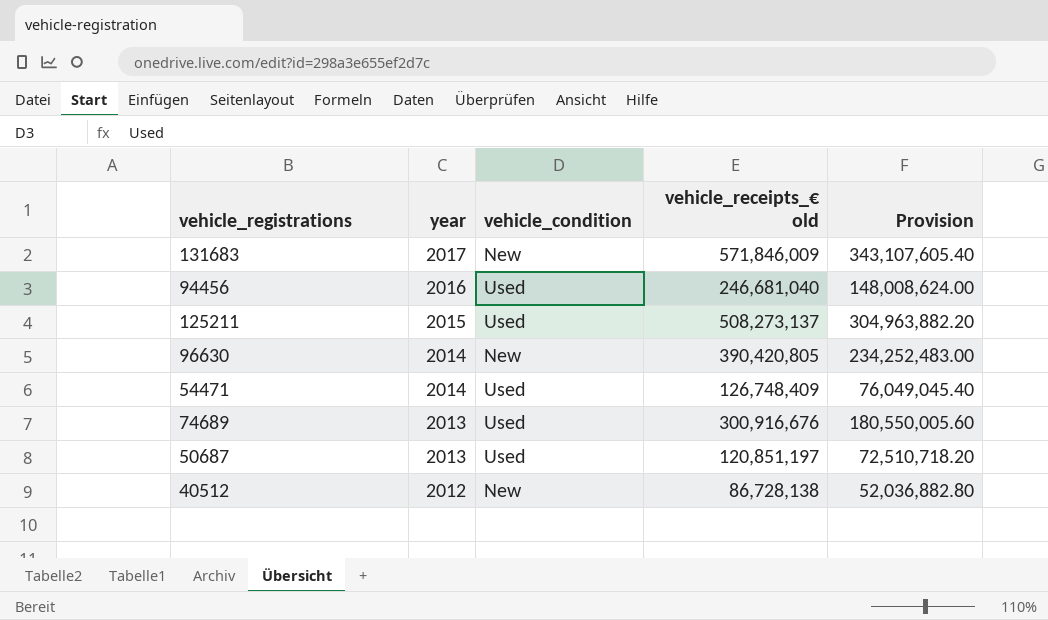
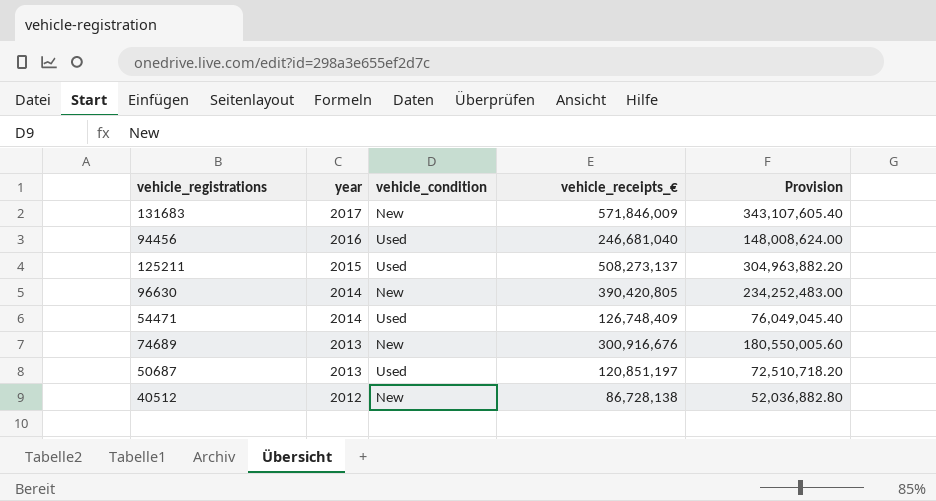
column name: vehicle_receipts_€ old -> vehicle_receipts_€
74689 | vehicle_condition: Used -> New

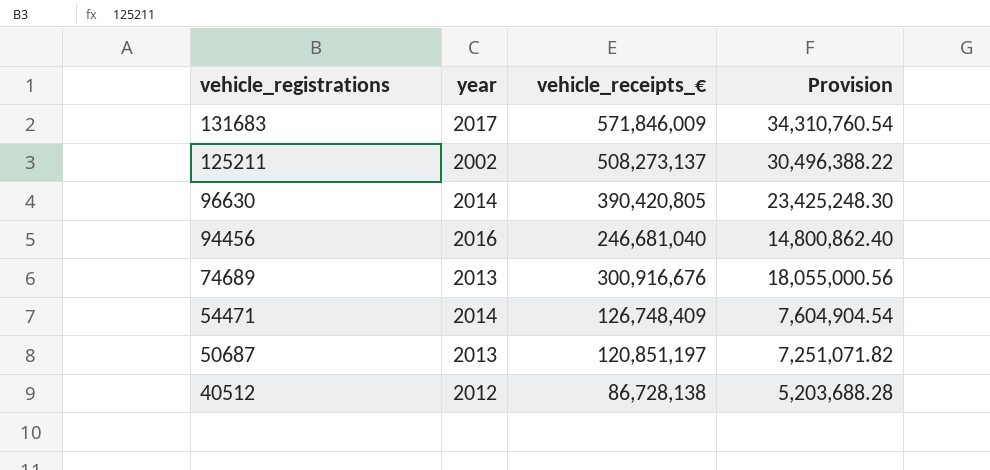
row order: year descending -> vehicle_registrations descending
column vehicle_condition | position: 3 -> none
column Provision | formula: [vehicle_receipts_€] * 0.6 -> [vehicle_receipts_€] * 0.06
125211 | year: 2015 -> 2002

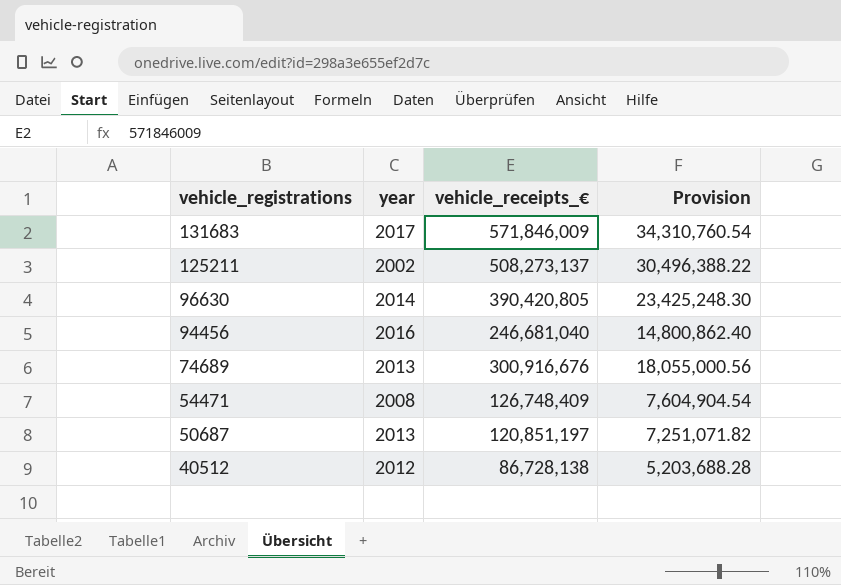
54471 | year: 2014 -> 2008

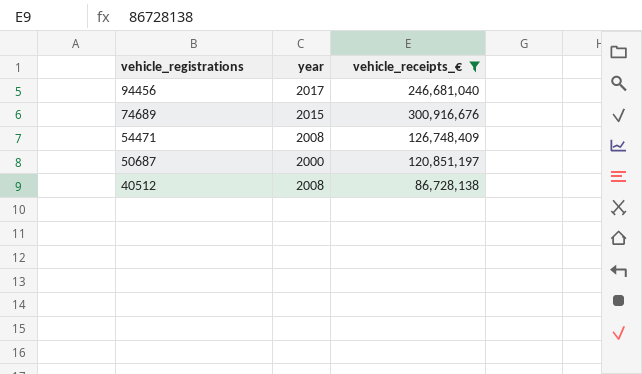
filter: none -> vehicle_receipts_€ <= 300,916,676
column Provision | formula: [vehicle_receipts_€] * 0.06 -> none
94456 | year: 2016 -> 2017
74689 | year: 2013 -> 2015
50687 | year: 2013 -> 2000
40512 | year: 2012 -> 2008

